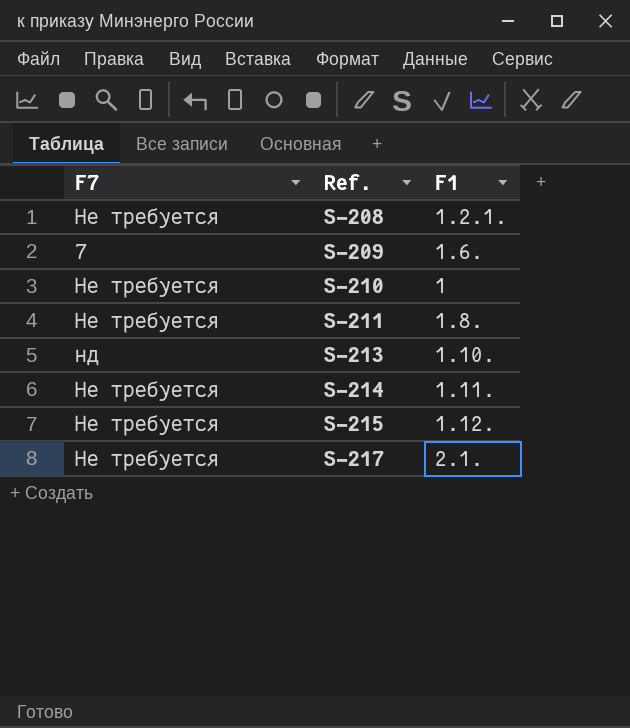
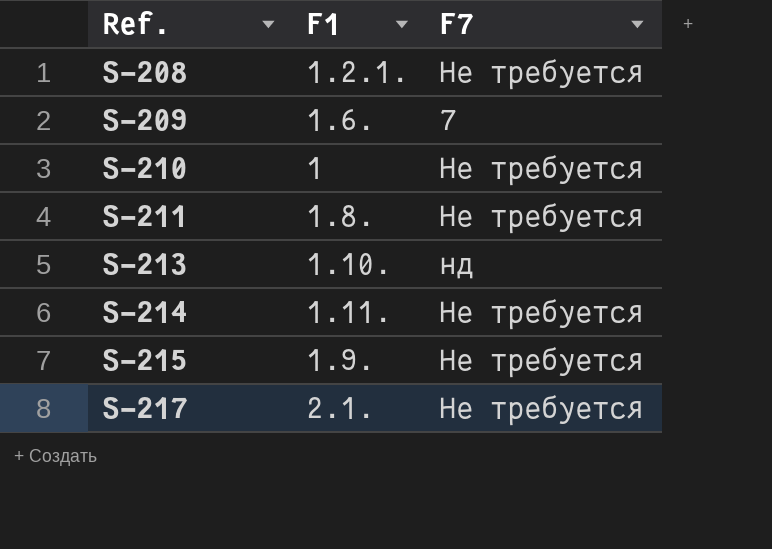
column F7 | position: 1 -> 3
S-215 | F1: 1.12. -> 1.9.

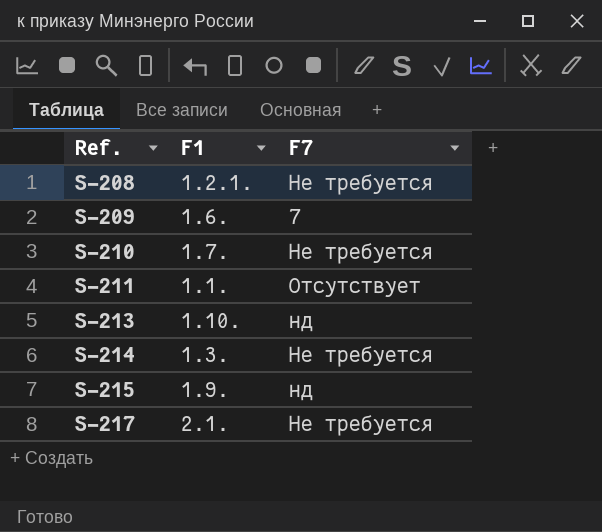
S-210 | F1: 1 -> 1.7.
S-211 | F1: 1.8. -> 1.1.
S-211 | F7: Не требуется -> Отсутствует
S-214 | F1: 1.11. -> 1.3.
S-215 | F7: Не требуется -> нд

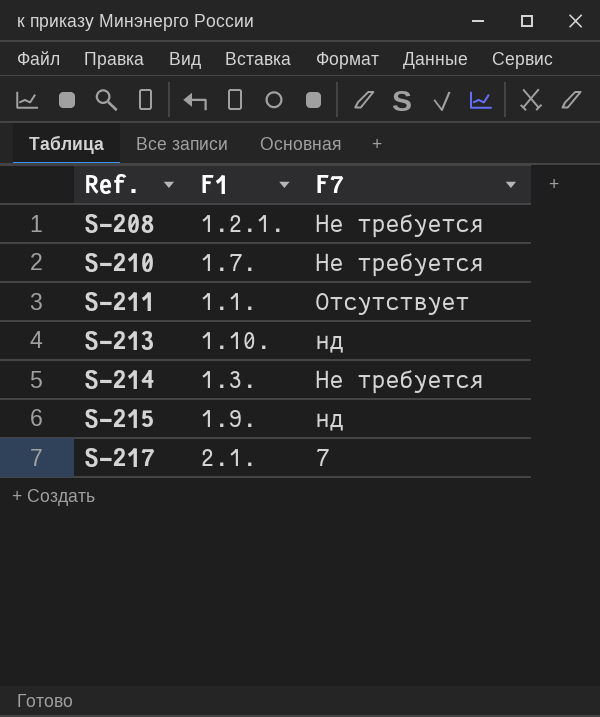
row S-209: 1.6. | 7 -> none
S-217 | F7: Не требуется -> 7

